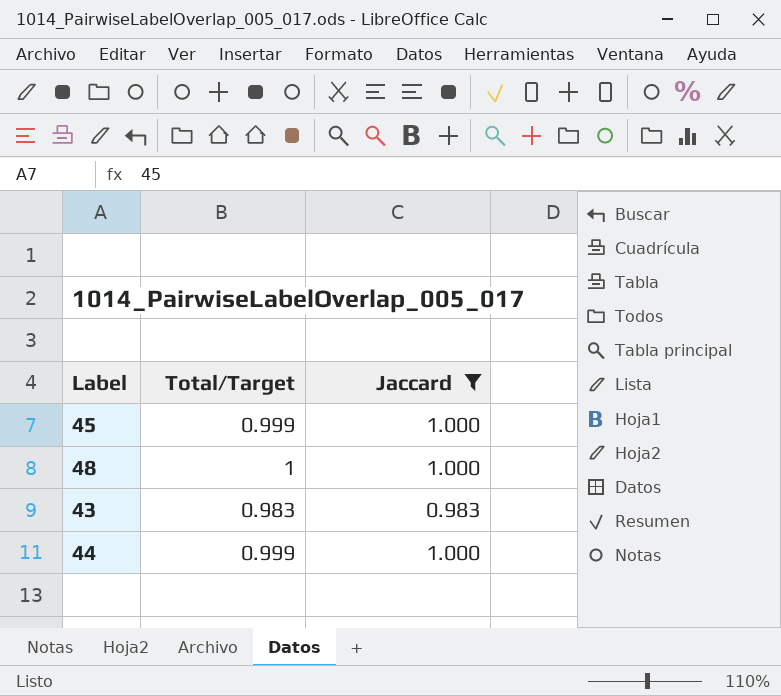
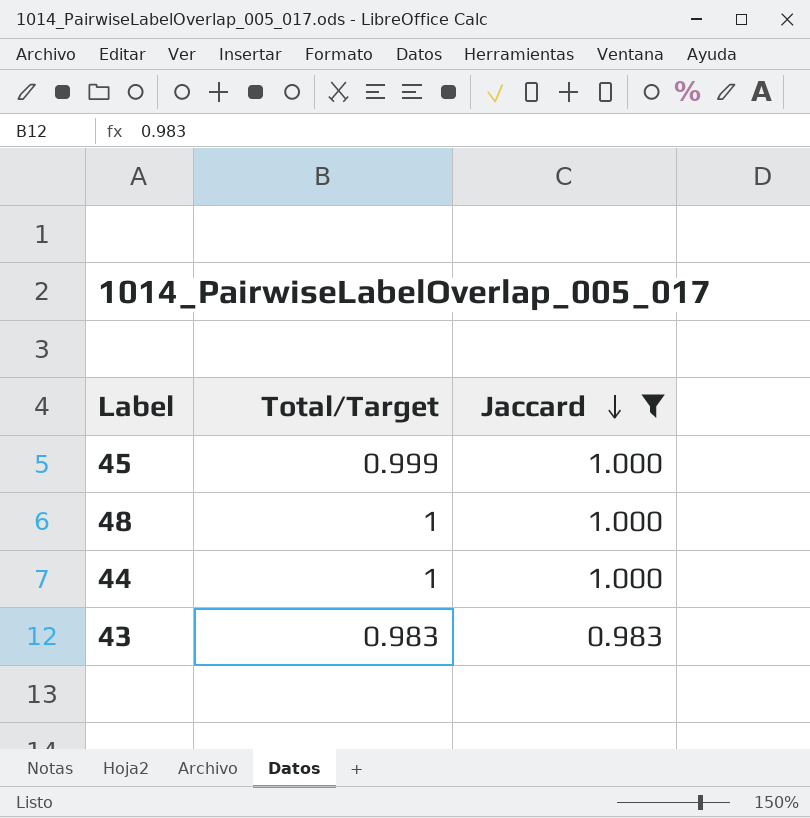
row order: none -> Jaccard descending
44 | Total/Target: 0.999 -> 1

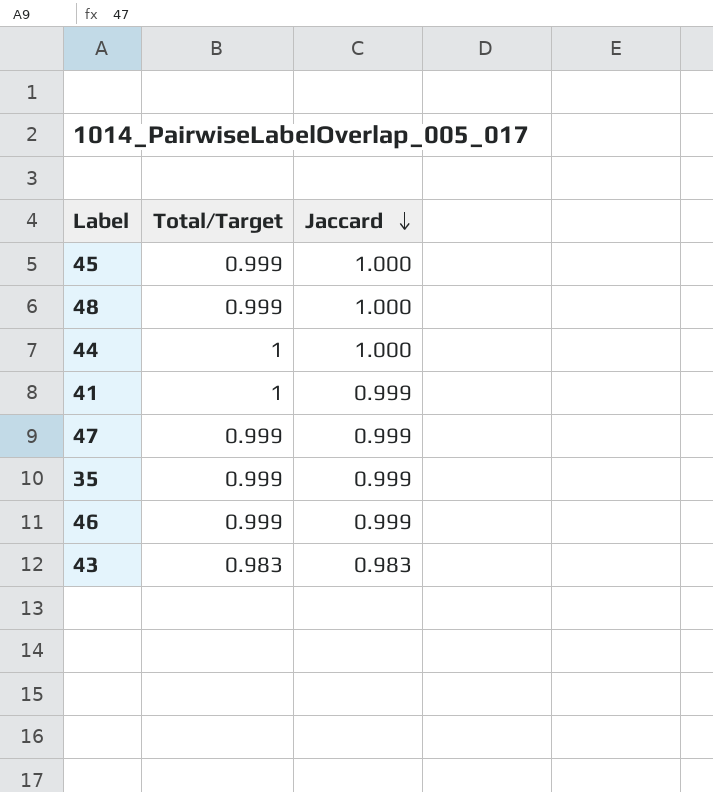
filter: Jaccard != 0.999 -> none
48 | Total/Target: 1 -> 0.999

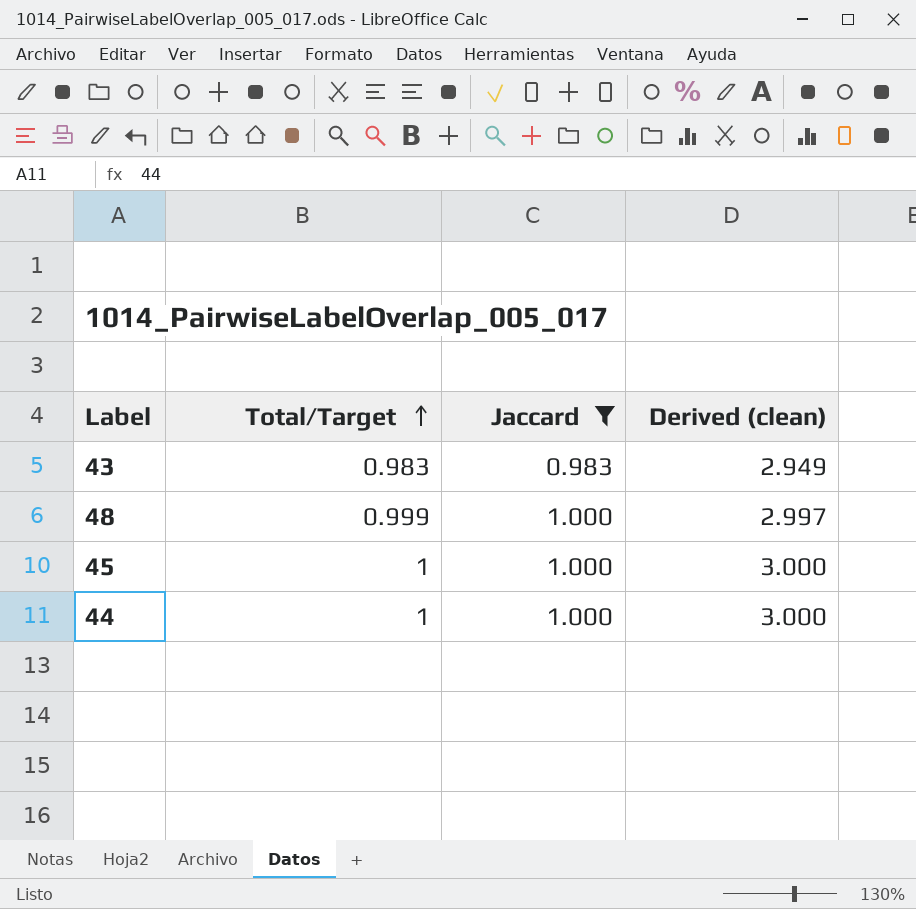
filter: none -> Jaccard != 0.999
row order: Jaccard descending -> Total/Target ascending
column Derived (clean) | formula: none -> [Total/Target] * 3
45 | Total/Target: 0.999 -> 1

